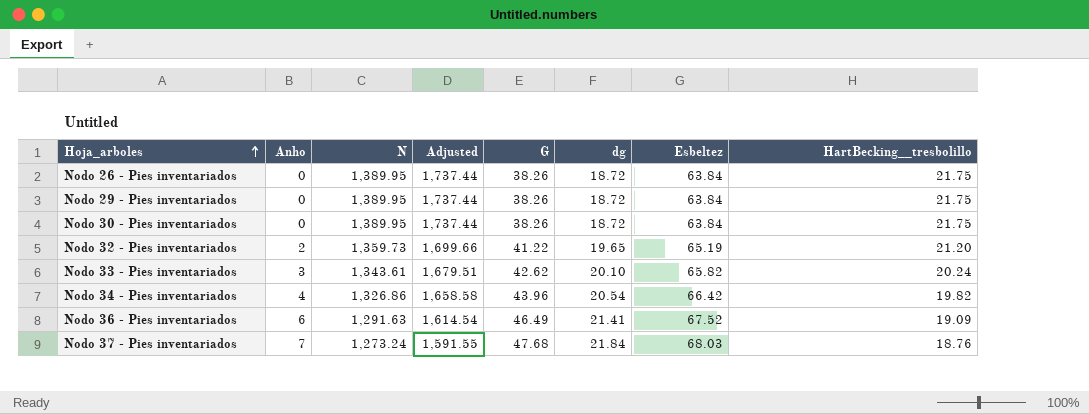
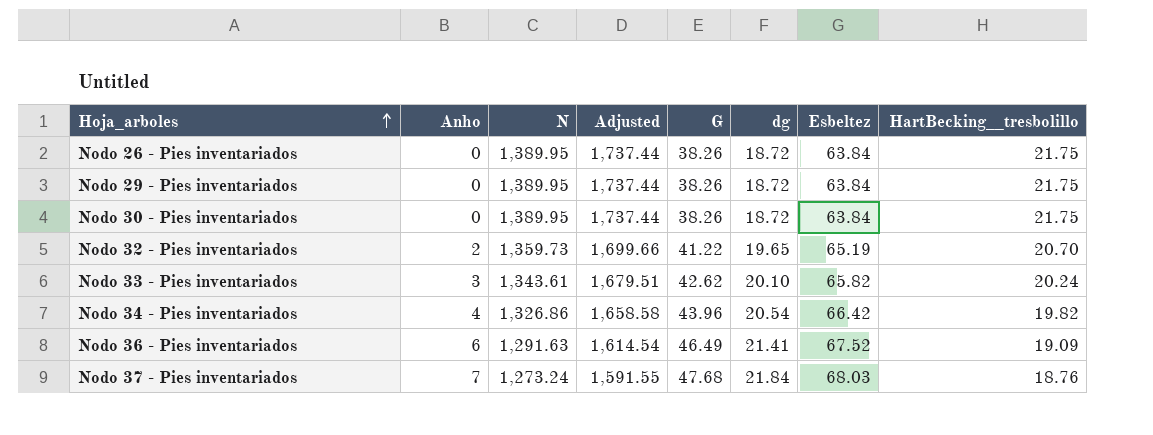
Nodo 32 - Pies inventariados | HartBecking__tresbolillo: 21.20 -> 20.70

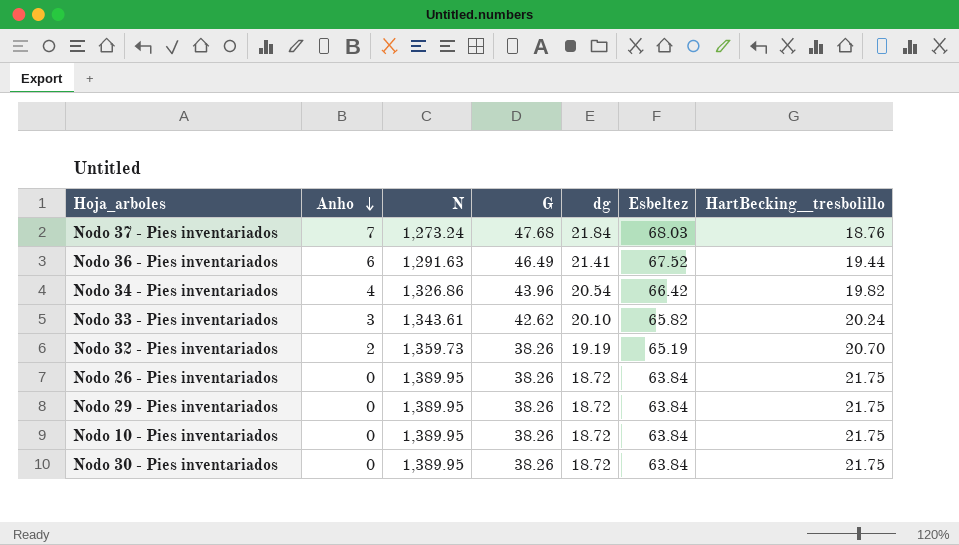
row order: Hoja_arboles ascending -> Anho descending
column Adjusted | formula: [N] * 1.25 -> none
Nodo 36 - Pies inventariados | HartBecking__tresbolillo: 19.09 -> 19.44
Nodo 32 - Pies inventariados | G: 41.22 -> 38.26
Nodo 32 - Pies inventariados | dg: 19.65 -> 19.19
row Nodo 10 - Pies inventariados: none -> 0 | 1,389.95 | 38.26 | 18.72 | 63.84 | 21.75

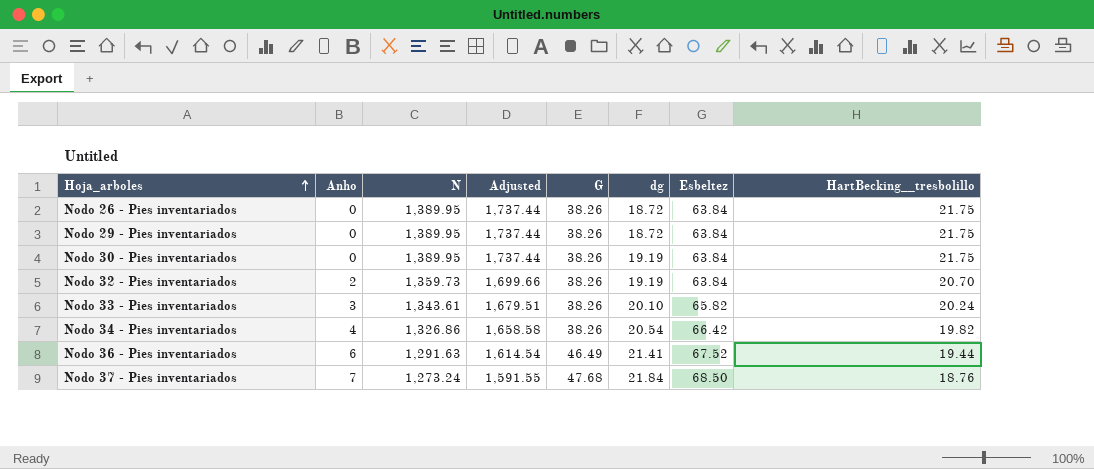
row order: Anho descending -> Hoja_arboles ascending
column Adjusted | formula: none -> [N] * 1.25
row Nodo 10 - Pies inventariados: 0 | 1,389.95 | 38.26 | 18.72 | 63.84 | 21.75 -> none
Nodo 30 - Pies inventariados | dg: 18.72 -> 19.19
Nodo 32 - Pies inventariados | Esbeltez: 65.19 -> 63.84
Nodo 33 - Pies inventariados | G: 42.62 -> 38.26
Nodo 34 - Pies inventariados | G: 43.96 -> 38.26
Nodo 37 - Pies inventariados | Esbeltez: 68.03 -> 68.50

